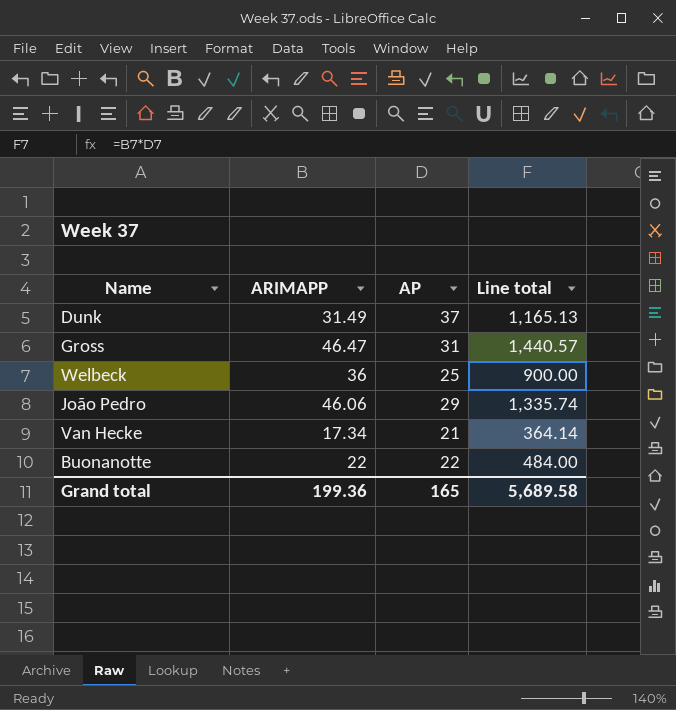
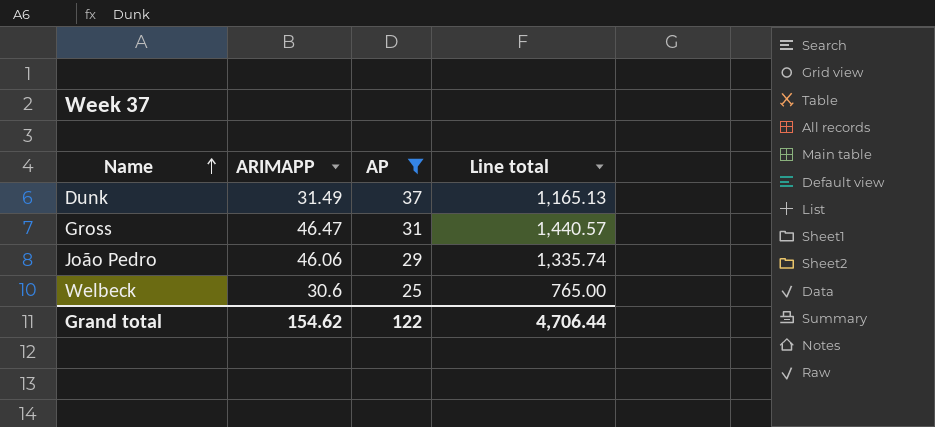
filter: none -> AP >= 25
row order: none -> Name ascending
Welbeck | ARIMAPP: 36 -> 30.6
Welbeck | Line total: 900.00 -> 765.00
Grand total | ARIMAPP: 199.36 -> 154.62
Grand total | AP: 165 -> 122
Grand total | Line total: 5,689.58 -> 4,706.44

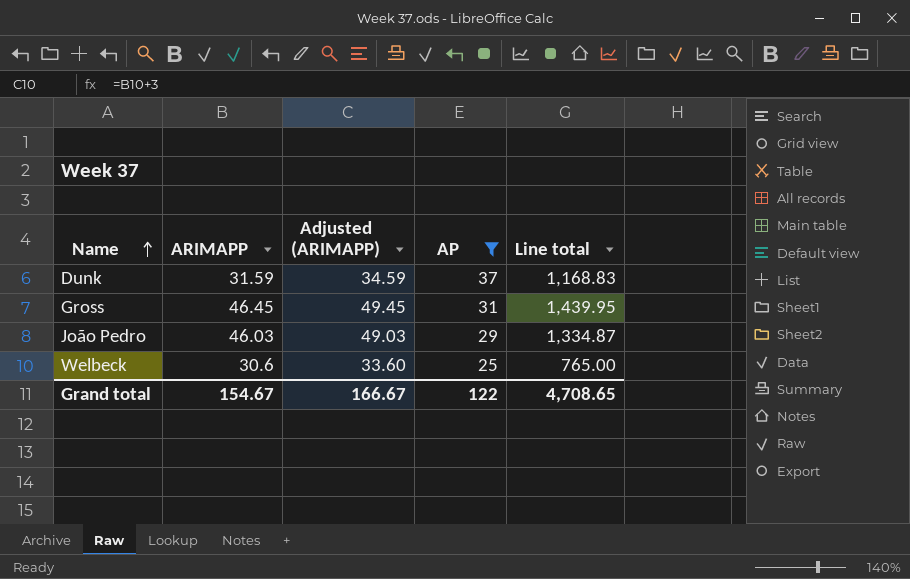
column Adjusted (ARIMAPP) | formula: none -> [ARIMAPP] + 3
Dunk | ARIMAPP: 31.49 -> 31.59
Dunk | Line total: 1,165.13 -> 1,168.83
Gross | ARIMAPP: 46.47 -> 46.45
Gross | Line total: 1,440.57 -> 1,439.95
João Pedro | ARIMAPP: 46.06 -> 46.03
João Pedro | Line total: 1,335.74 -> 1,334.87
Grand total | ARIMAPP: 154.62 -> 154.67
Grand total | Line total: 4,706.44 -> 4,708.65

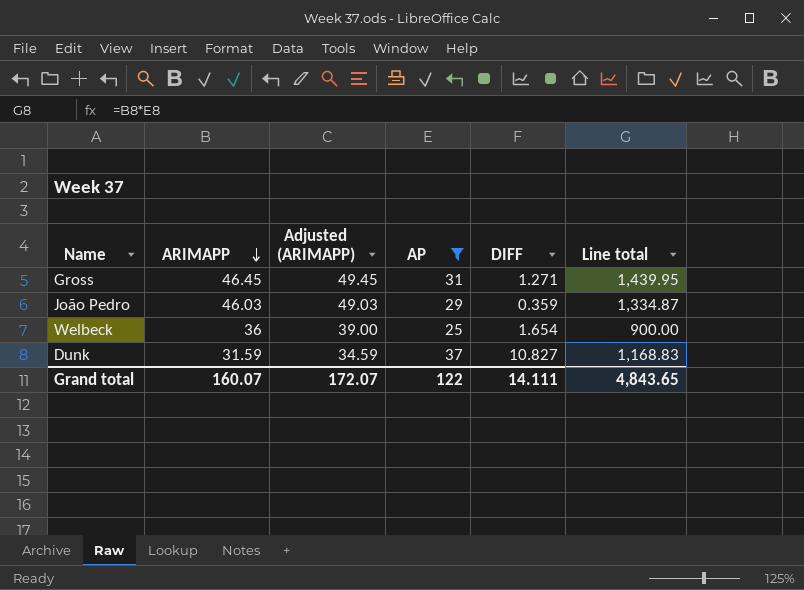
row order: Name ascending -> ARIMAPP descending
column DIFF | position: none -> 5
Welbeck | ARIMAPP: 30.6 -> 36
Welbeck | Adjusted (ARIMAPP): 33.60 -> 39.00
Welbeck | Line total: 765.00 -> 900.00
Grand total | ARIMAPP: 154.67 -> 160.07
Grand total | Adjusted (ARIMAPP): 166.67 -> 172.07
Grand total | Line total: 4,708.65 -> 4,843.65

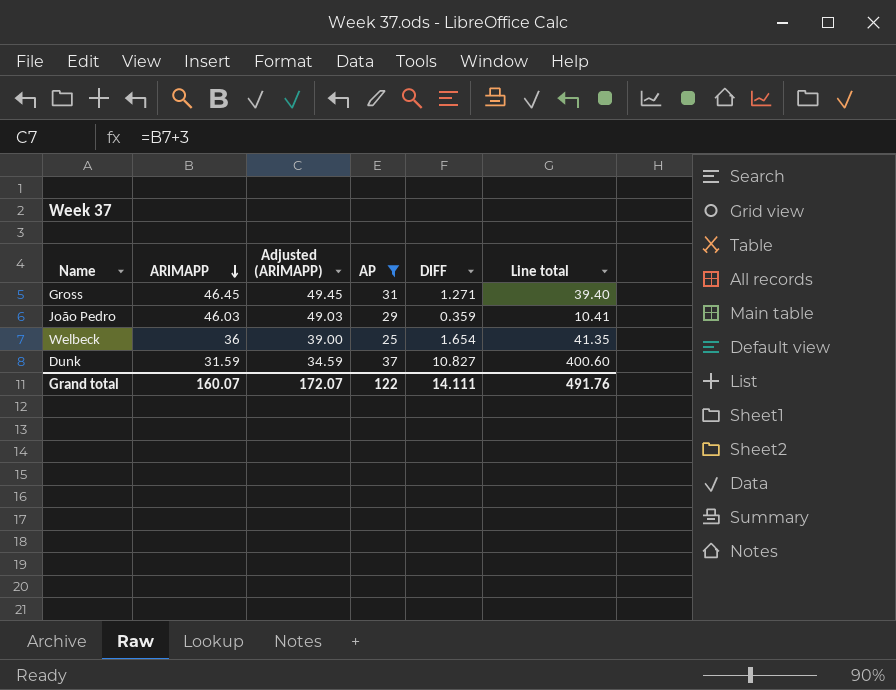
column Line total | formula: [ARIMAPP] * [AP] -> [AP] * [DIFF]
Grand total | Line total: 4,843.65 -> 491.76

